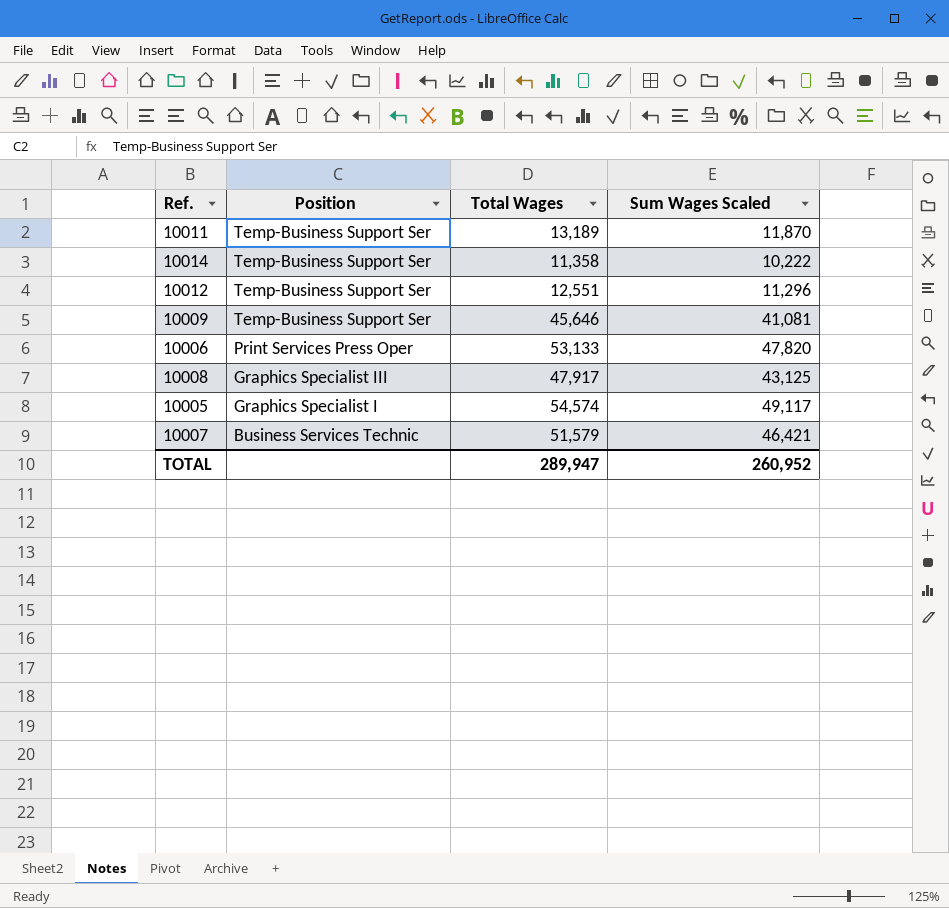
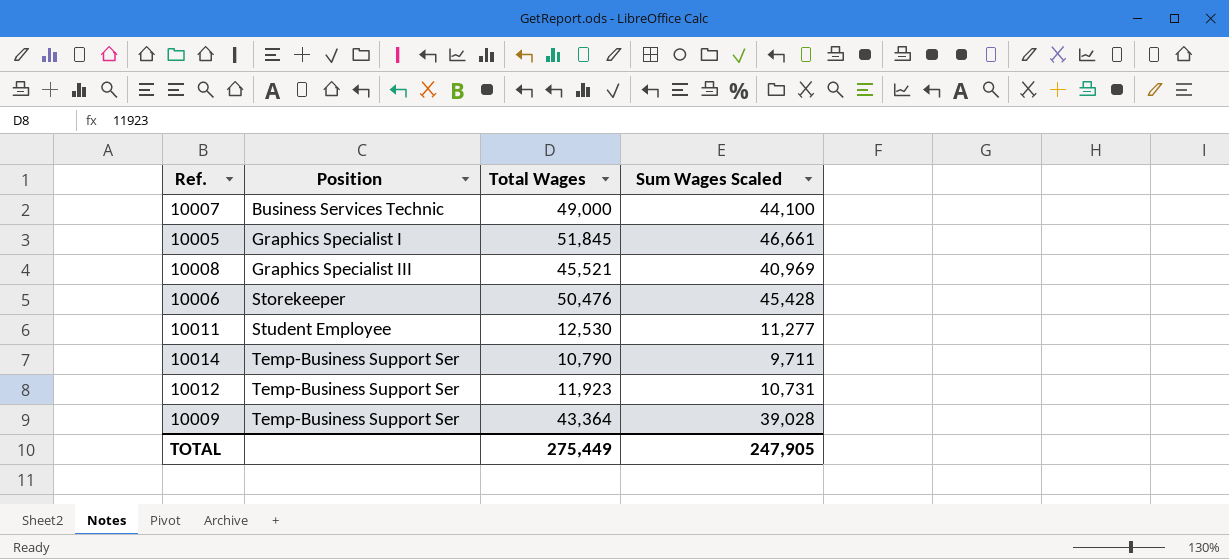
row order: Position descending -> Position ascending
10007 | Total Wages: 51,579 -> 49,000
10007 | Sum Wages Scaled: 46,421 -> 44,100
10005 | Total Wages: 54,574 -> 51,845
10005 | Sum Wages Scaled: 49,117 -> 46,661
10008 | Total Wages: 47,917 -> 45,521
10008 | Sum Wages Scaled: 43,125 -> 40,969
10006 | Position: Print Services Press Oper -> Storekeeper
10006 | Total Wages: 53,133 -> 50,476
10006 | Sum Wages Scaled: 47,820 -> 45,428
10011 | Position: Temp-Business Support Ser -> Student Employee
10011 | Total Wages: 13,189 -> 12,530
10011 | Sum Wages Scaled: 11,870 -> 11,277
10014 | Total Wages: 11,358 -> 10,790
10014 | Sum Wages Scaled: 10,222 -> 9,711
10012 | Total Wages: 12,551 -> 11,923
10012 | Sum Wages Scaled: 11,296 -> 10,731
10009 | Total Wages: 45,646 -> 43,364
10009 | Sum Wages Scaled: 41,081 -> 39,028
TOTAL | Total Wages: 289,947 -> 275,449
TOTAL | Sum Wages Scaled: 260,952 -> 247,905

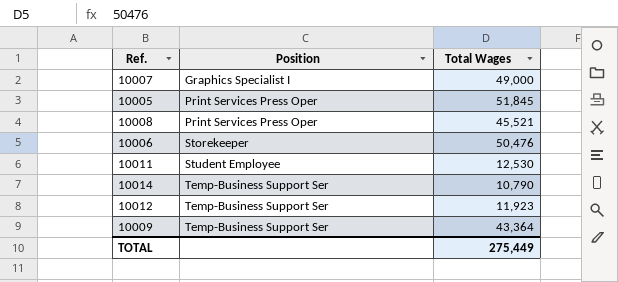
column Sum Wages Scaled | formula: [Total Wages] * 0.9 -> none
10007 | Position: Business Services Technic -> Graphics Specialist I
10005 | Position: Graphics Specialist I -> Print Services Press Oper
10008 | Position: Graphics Specialist III -> Print Services Press Oper

